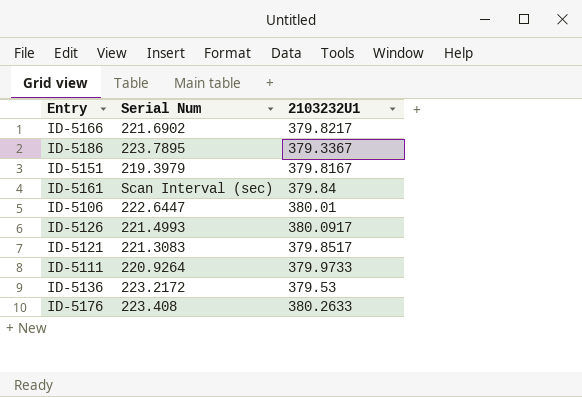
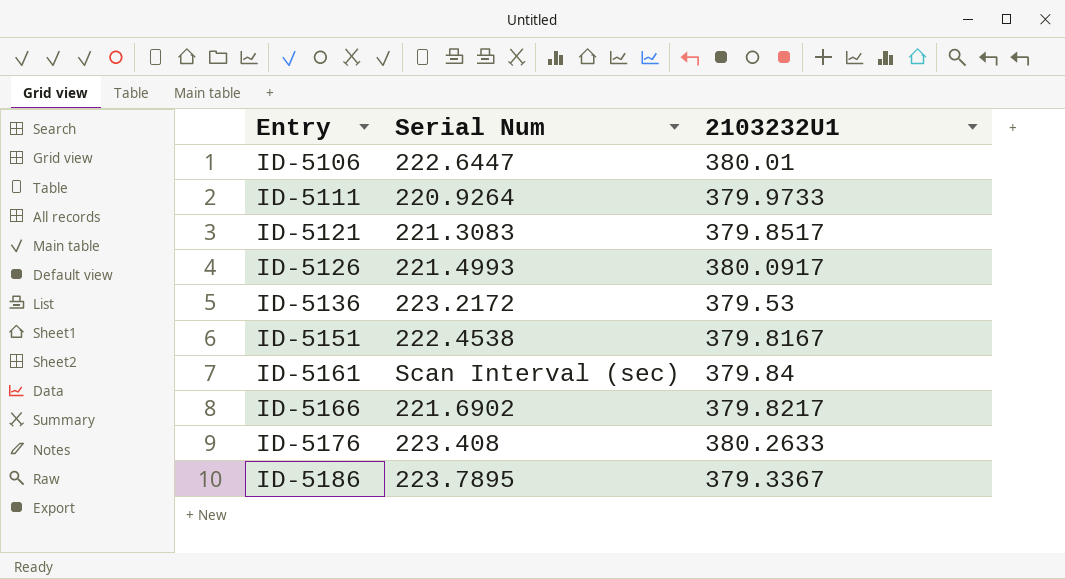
row order: none -> Entry ascending
ID-5151 | Serial Num: 219.3979 -> 222.4538

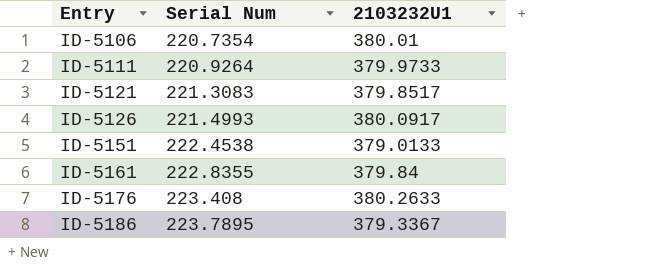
row ID-5136: 223.2172 | 379.53 -> none
row ID-5166: 221.6902 | 379.8217 -> none
ID-5106 | Serial Num: 222.6447 -> 220.7354
ID-5151 | 2103232U1: 379.8167 -> 379.0133
ID-5161 | Serial Num: Scan Interval (sec) -> 222.8355

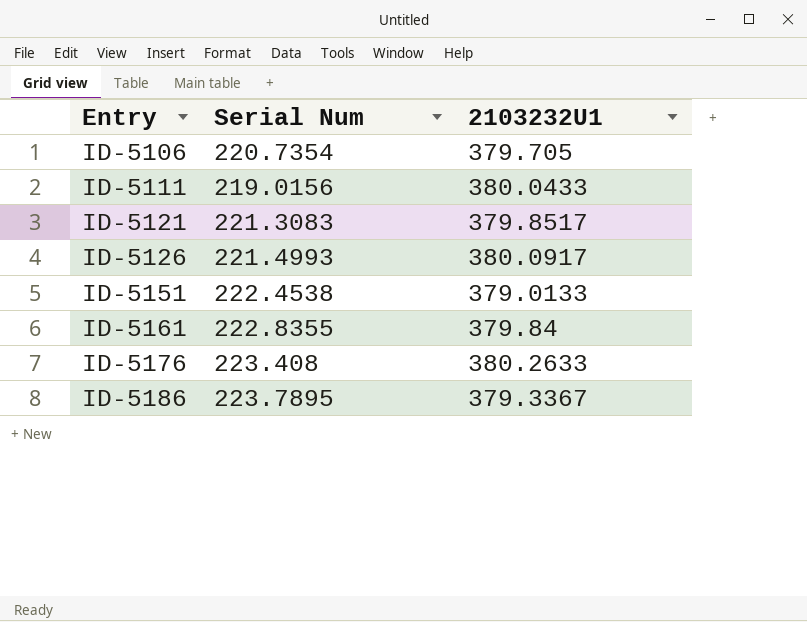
ID-5106 | 2103232U1: 380.01 -> 379.705
ID-5111 | Serial Num: 220.9264 -> 219.0156
ID-5111 | 2103232U1: 379.9733 -> 380.0433

